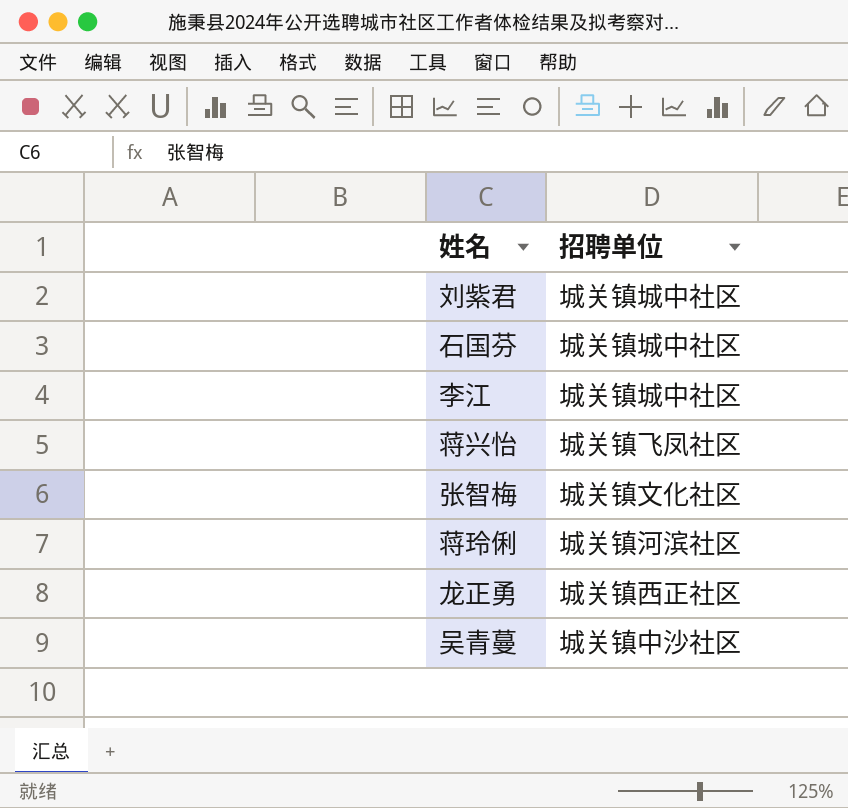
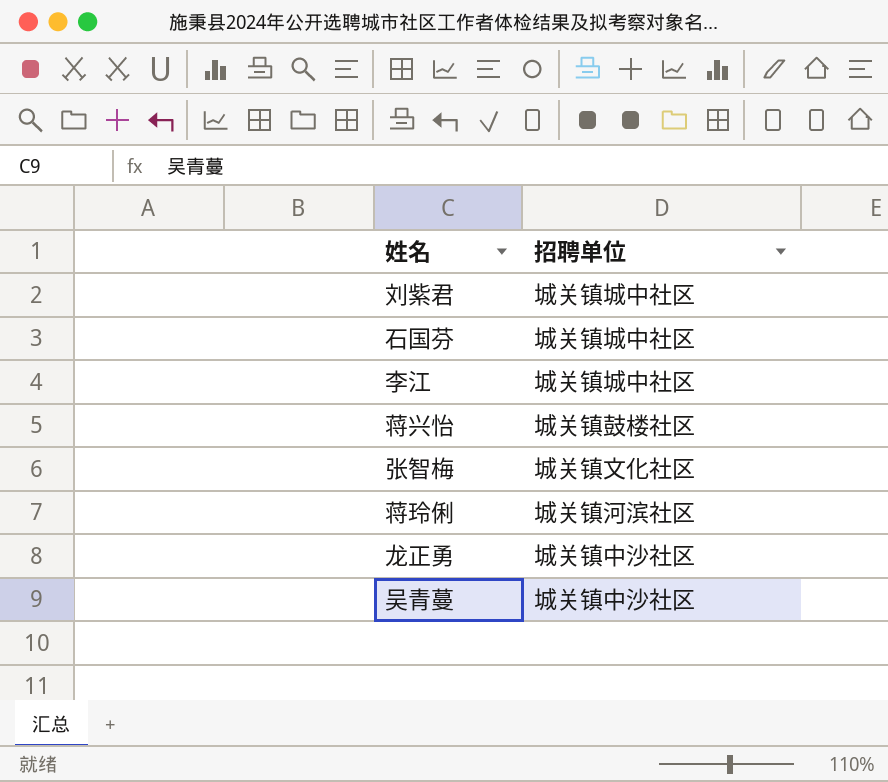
蒋兴怡 | 招聘单位: 城关镇飞凤社区 -> 城关镇鼓楼社区
龙正勇 | 招聘单位: 城关镇西正社区 -> 城关镇中沙社区

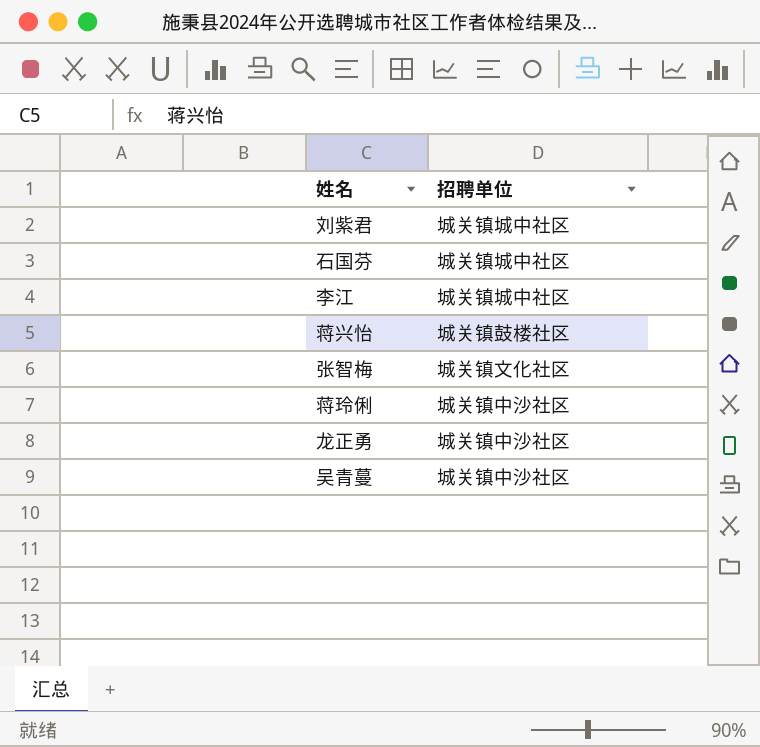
蒋玲俐 | 招聘单位: 城关镇河滨社区 -> 城关镇中沙社区

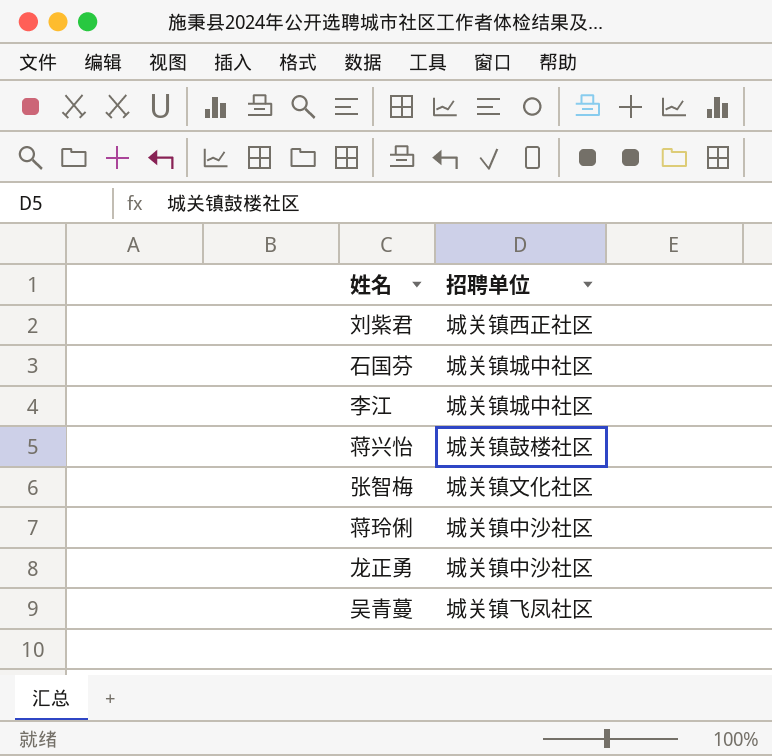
刘紫君 | 招聘单位: 城关镇城中社区 -> 城关镇西正社区
吴青蔓 | 招聘单位: 城关镇中沙社区 -> 城关镇飞凤社区

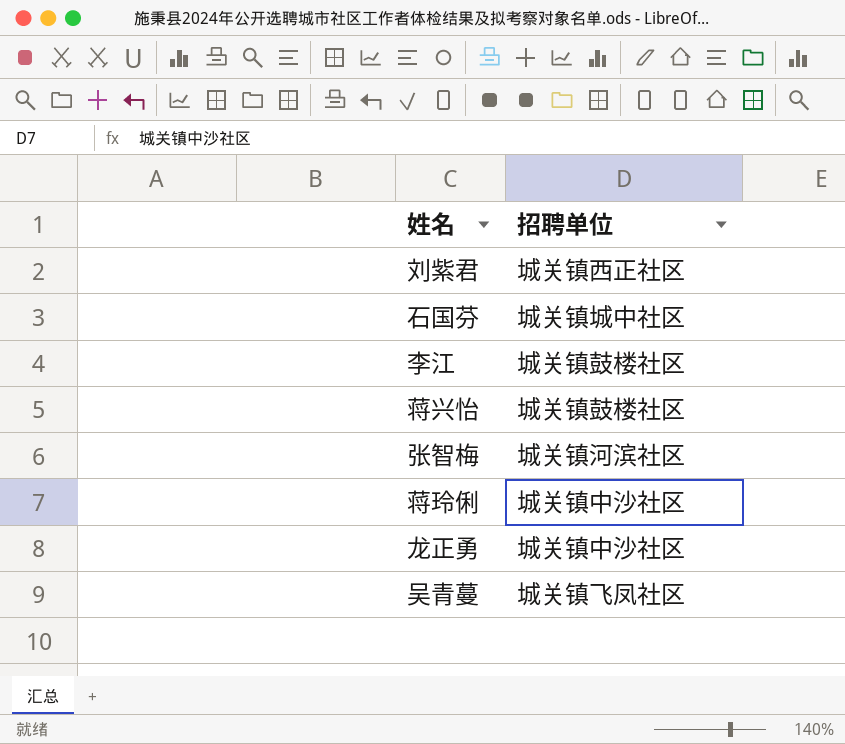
李江 | 招聘单位: 城关镇城中社区 -> 城关镇鼓楼社区
张智梅 | 招聘单位: 城关镇文化社区 -> 城关镇河滨社区

